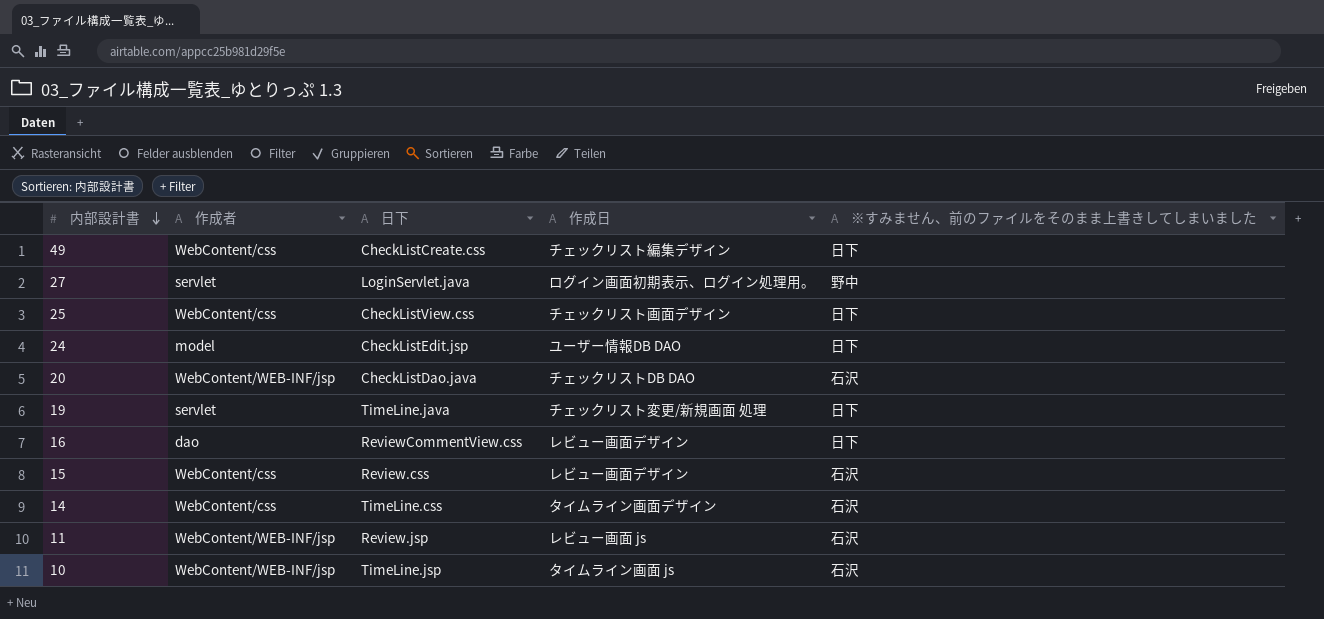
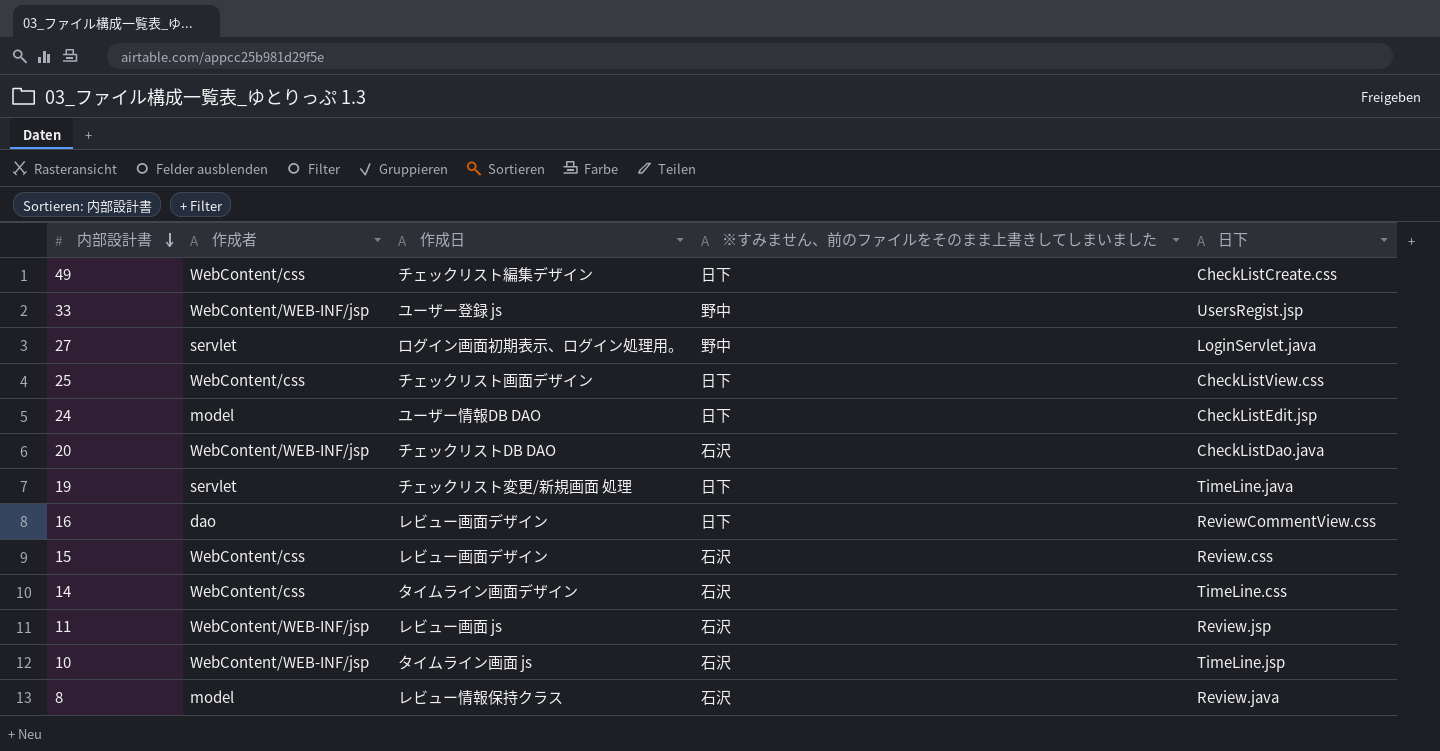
column 日下 | position: 3 -> 5
row 33: none -> WebContent/WEB-INF/jsp | ユーザー登録 js | 野中 | UsersRegist.jsp
row 8: none -> model | レビュー情報保持クラス | 石沢 | Review.java

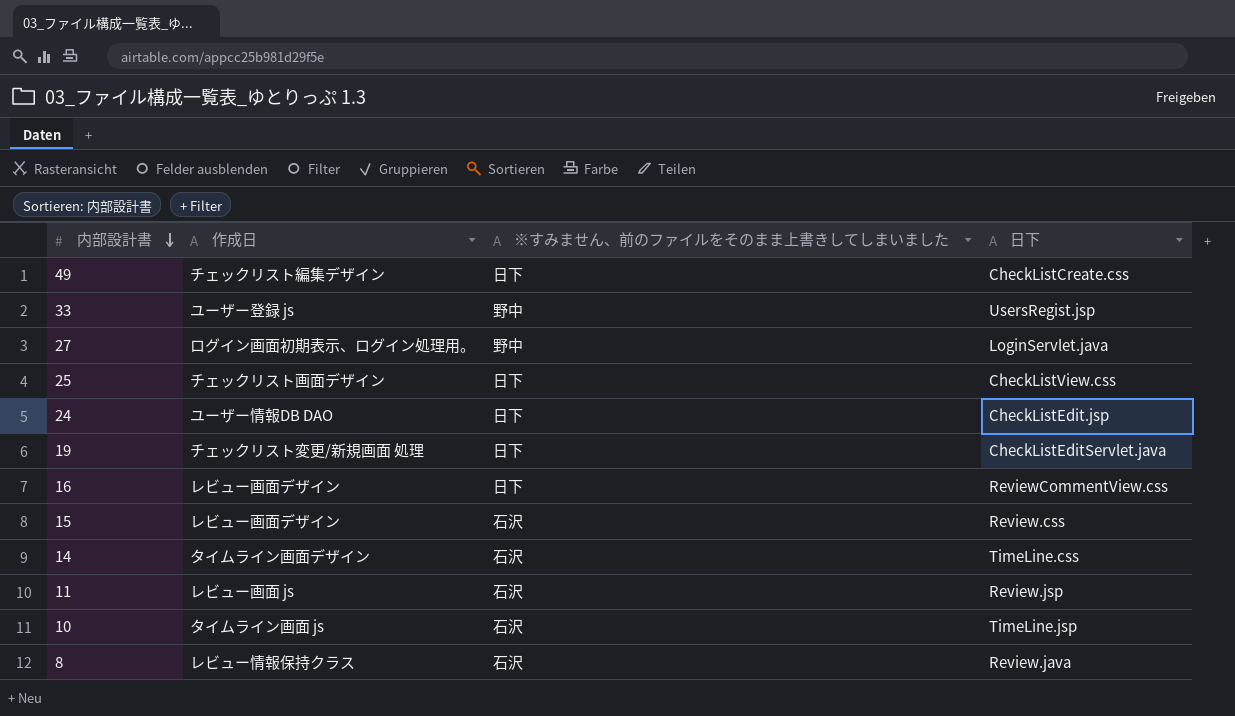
column 作成者 | position: 2 -> none
row 20: WebContent/WEB-INF/jsp | チェックリストDB DAO | 石沢 | CheckListDao.java -> none
19 | 日下: TimeLine.java -> CheckListEditServlet.java

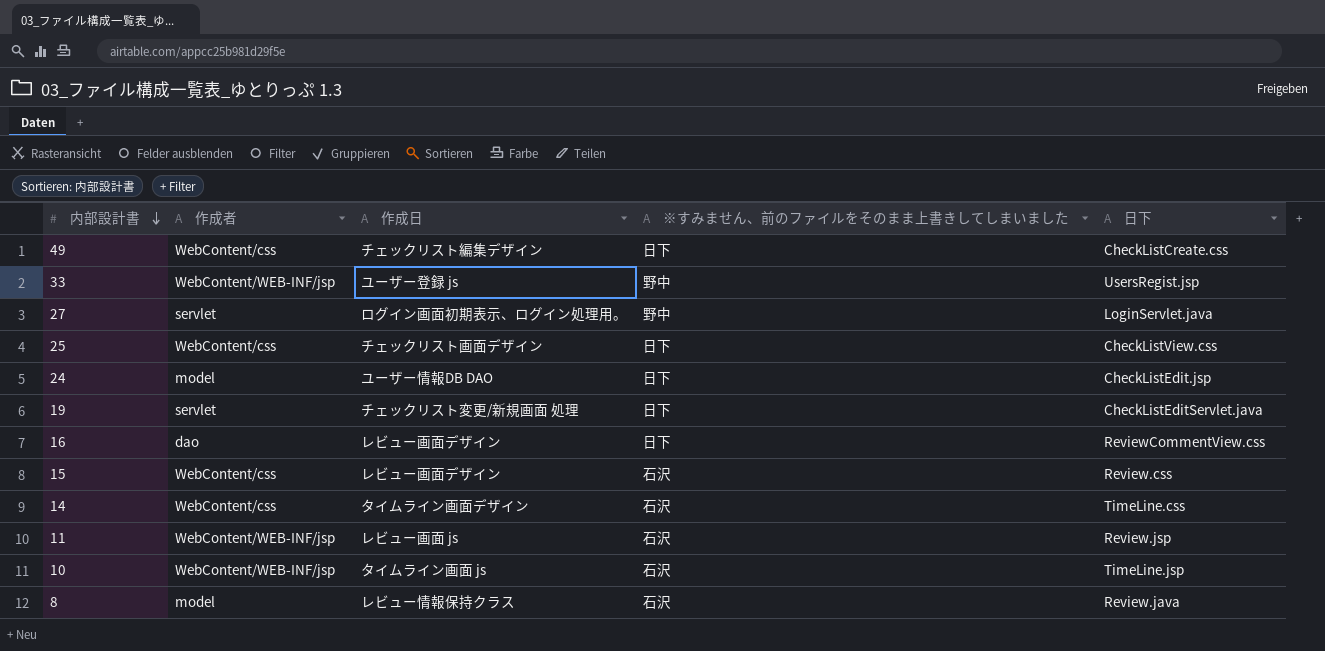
column 作成者 | position: none -> 2

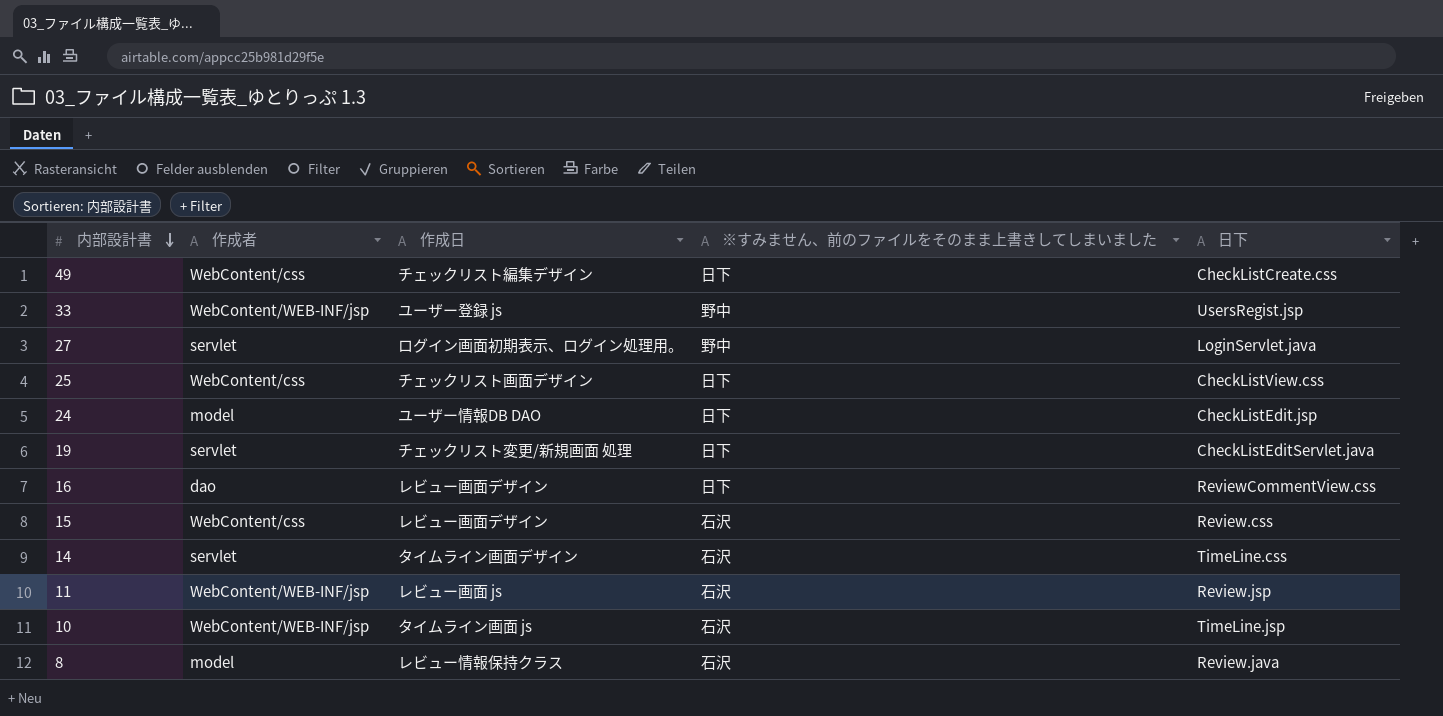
14 | 作成者: WebContent/css -> servlet

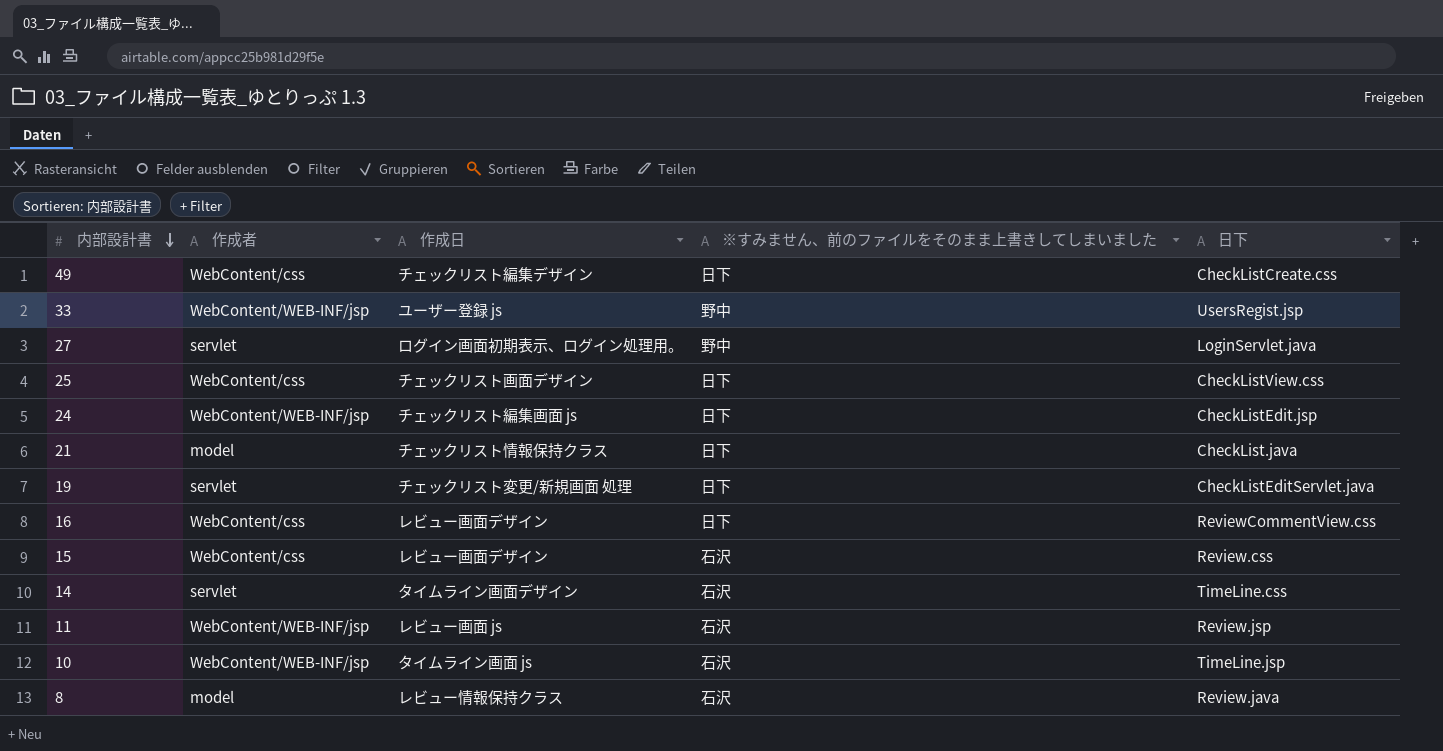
24 | 作成者: model -> WebContent/WEB-INF/jsp
24 | 作成日: ユーザー情報DB DAO -> チェックリスト編集画面 js
row 21: none -> model | チェックリスト情報保持クラス | 日下 | CheckList.java
16 | 作成者: dao -> WebContent/css

